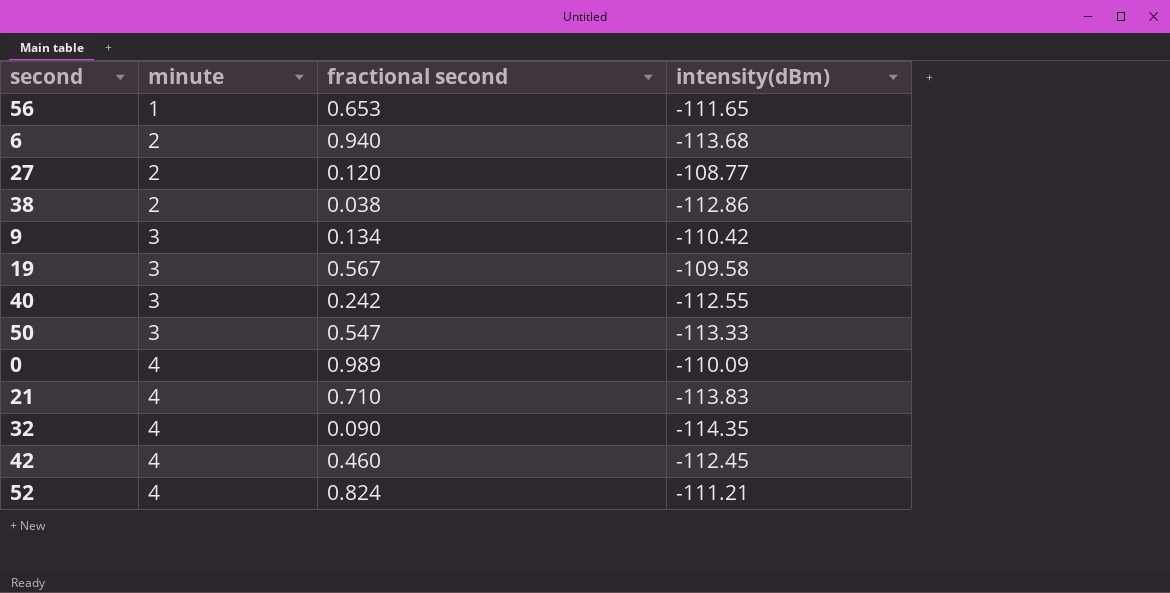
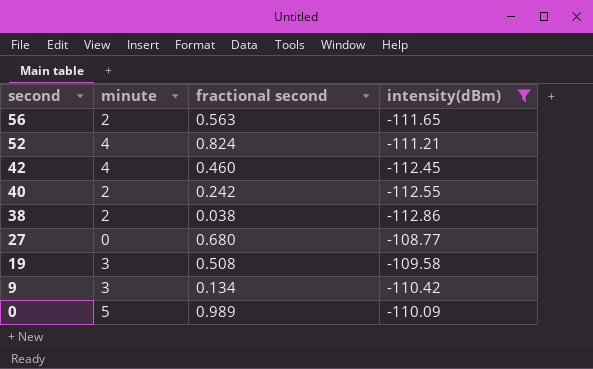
filter: none -> intensity(dBm) >= -112.86
row order: minute ascending -> second descending
56 | minute: 1 -> 2
56 | fractional second: 0.653 -> 0.563
40 | minute: 3 -> 2
27 | minute: 2 -> 0
27 | fractional second: 0.120 -> 0.680
19 | fractional second: 0.567 -> 0.508
0 | minute: 4 -> 5

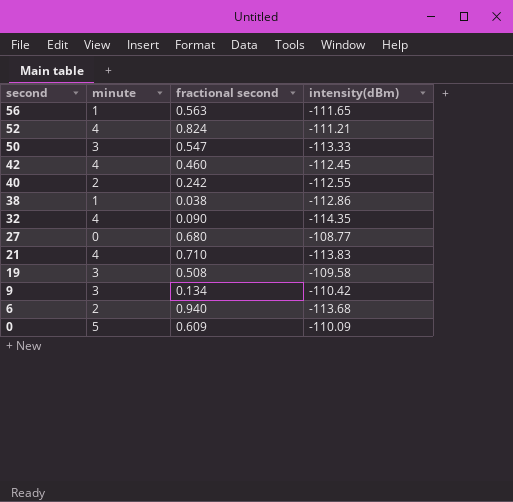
filter: intensity(dBm) >= -112.86 -> none
56 | minute: 2 -> 1
38 | minute: 2 -> 1
0 | fractional second: 0.989 -> 0.609

